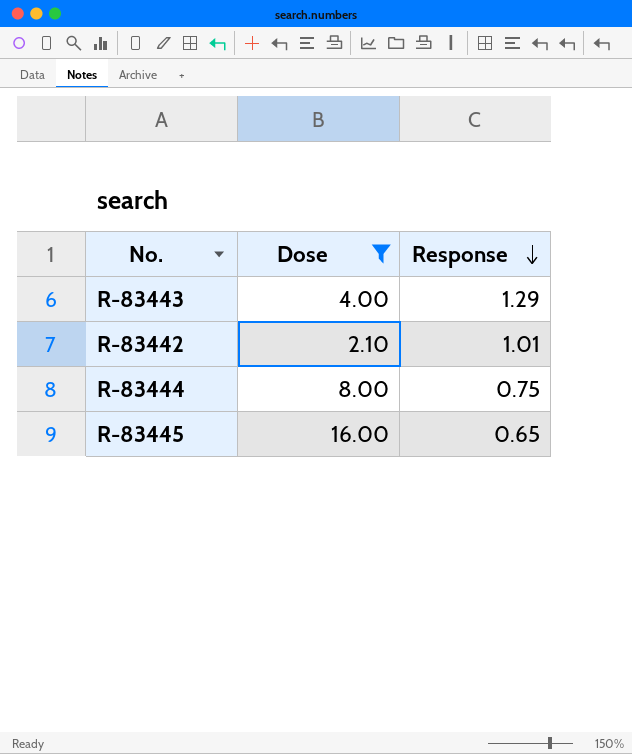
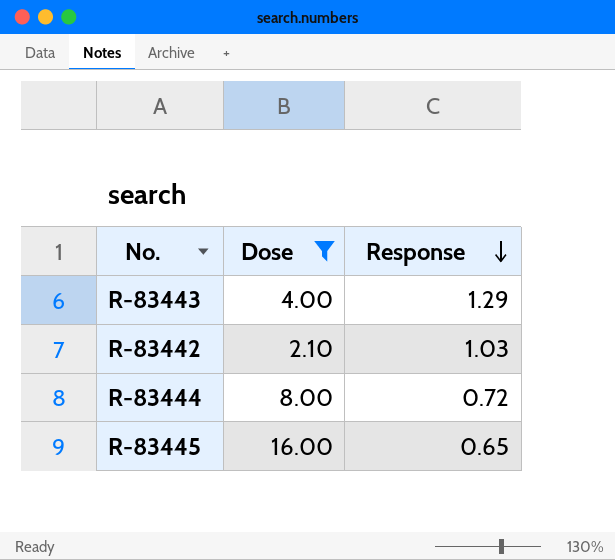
R-83442 | Response: 1.01 -> 1.03
R-83444 | Response: 0.75 -> 0.72

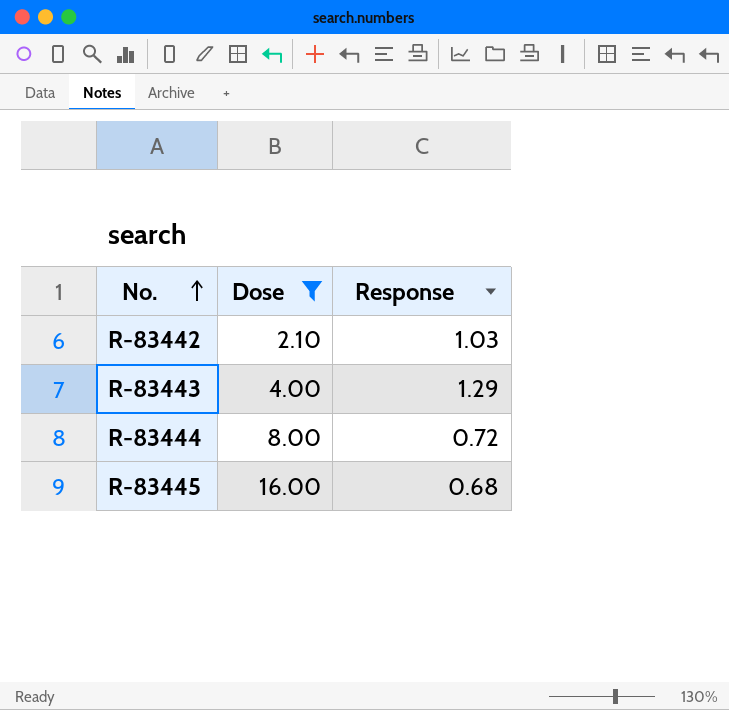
row order: Response descending -> No. ascending
R-83445 | Response: 0.65 -> 0.68

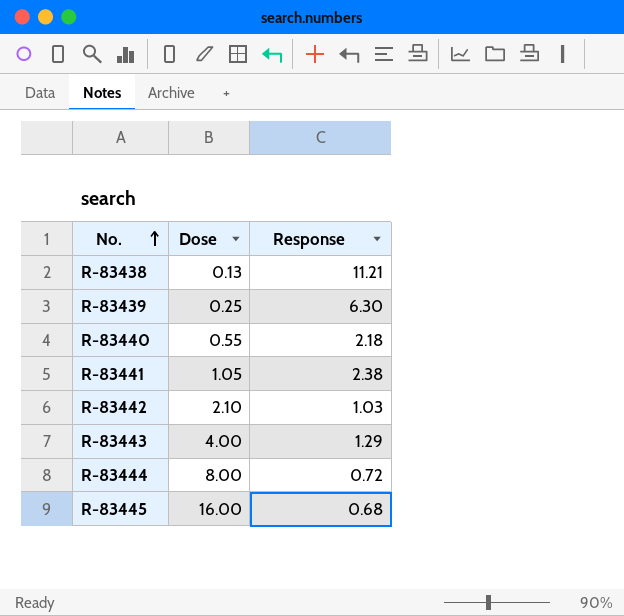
filter: Dose >= 2.10 -> none

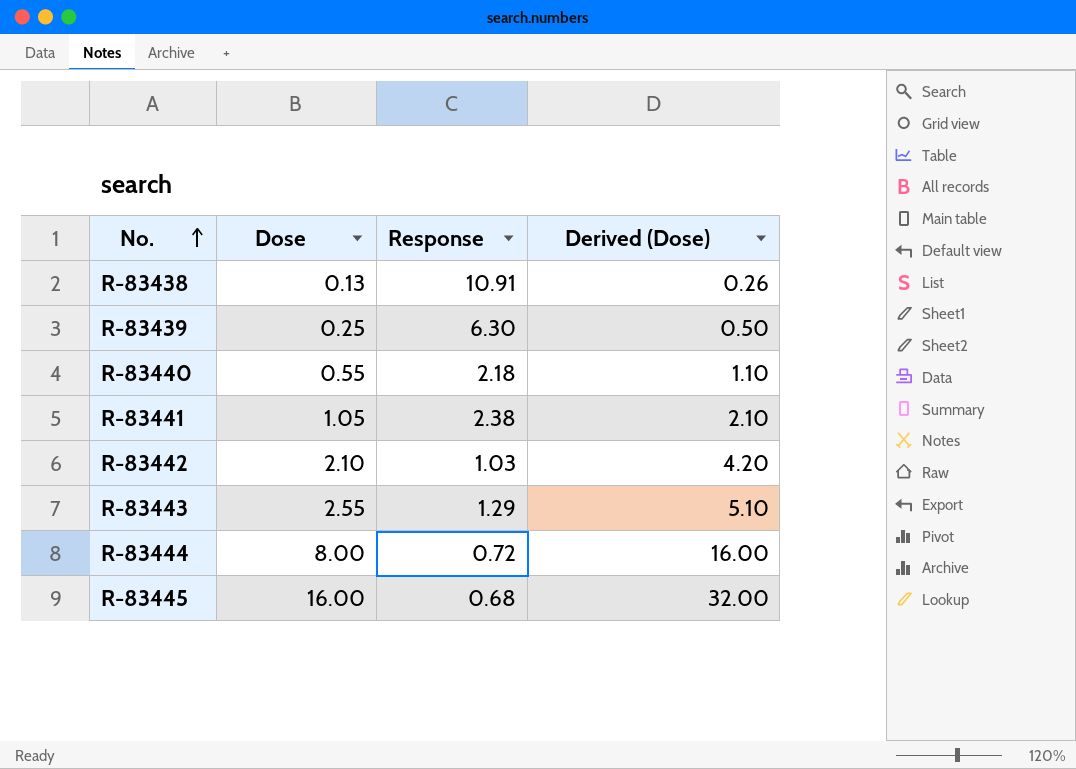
column Derived (Dose) | formula: none -> [Dose] * 2
R-83438 | Response: 11.21 -> 10.91
R-83443 | Dose: 4.00 -> 2.55

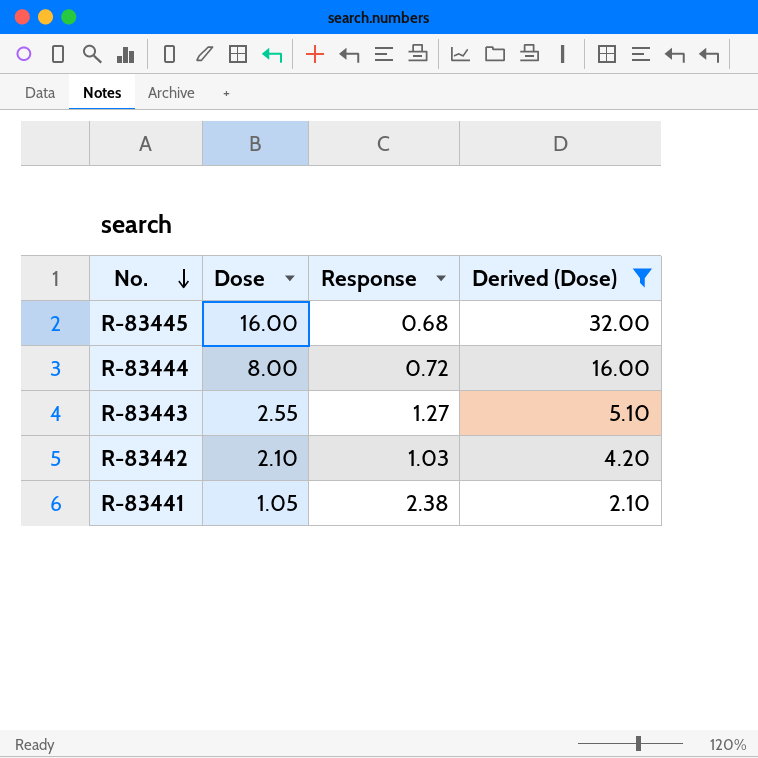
filter: none -> Derived (Dose) >= 2.10
row order: No. ascending -> No. descending
R-83443 | Response: 1.29 -> 1.27

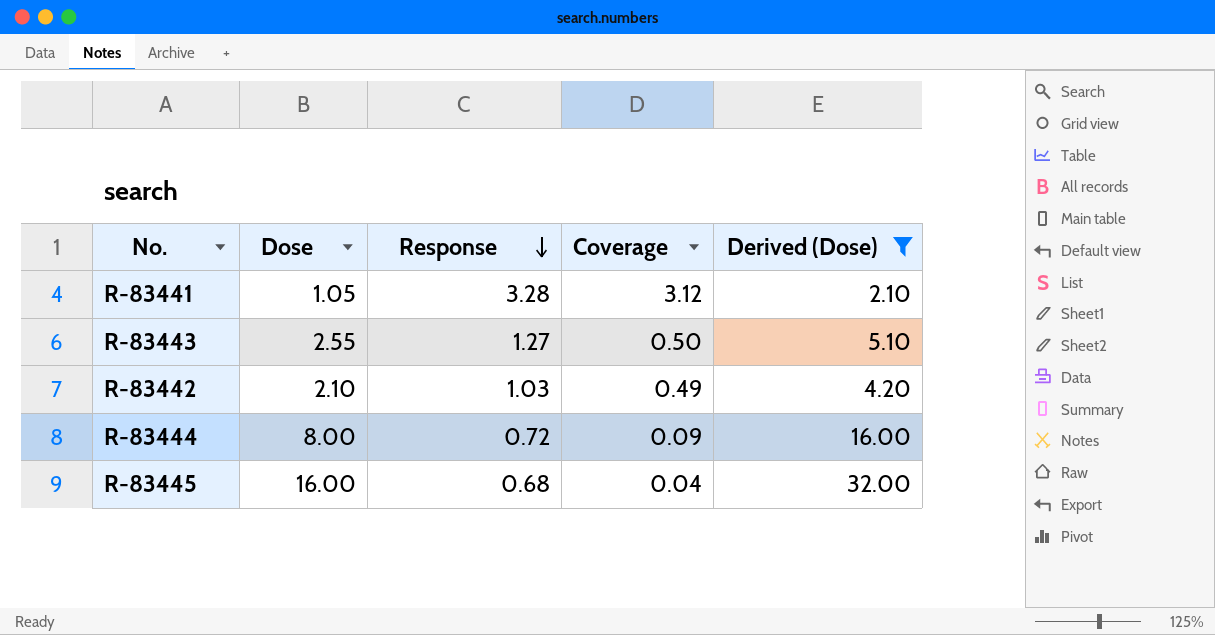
row order: No. descending -> Response descending
column Coverage | formula: none -> [Response] / [Dose]
R-83441 | Response: 2.38 -> 3.28

